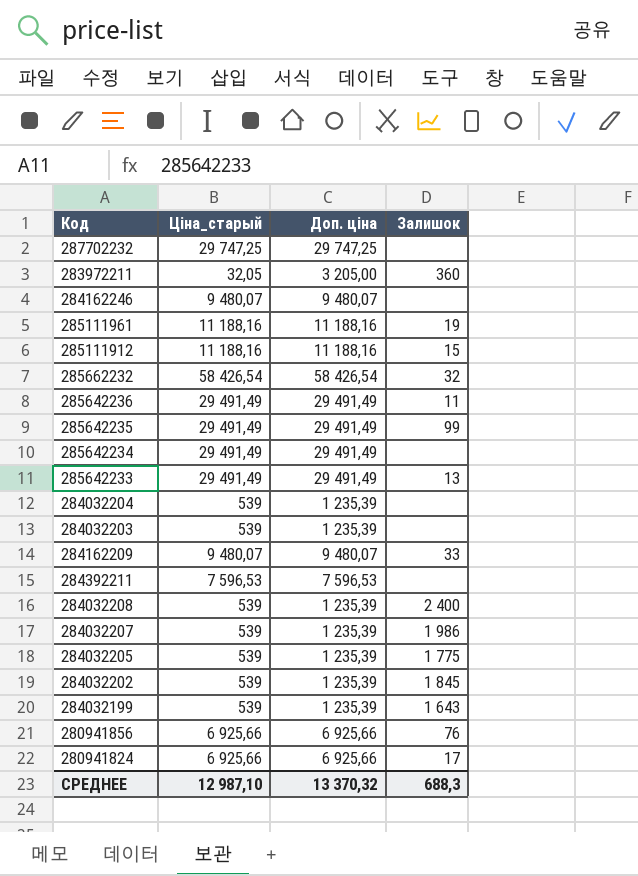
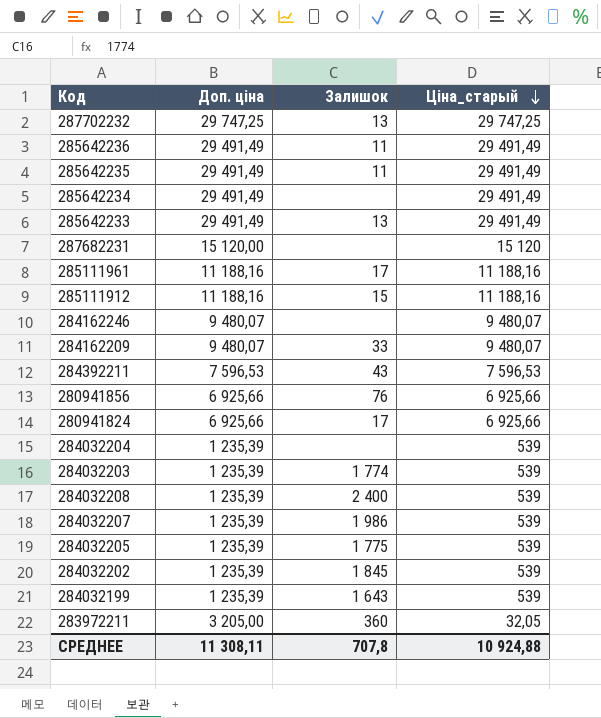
row order: none -> Ціна_старый descending
column Ціна_старый | position: 2 -> 4
row 285662232: 58 426,54 | 58 426,54 | 32 -> none
287702232 | Залишок: none -> 13
285642235 | Залишок: 99 -> 11
row 287682231: none -> 15 120,00 | none | 15 120
285111961 | Залишок: 19 -> 17
284392211 | Залишок: none -> 43
284032203 | Залишок: none -> 1 774
СРЕДНЕЕ | Доп. ціна: 13 370,32 -> 11 308,11
СРЕДНЕЕ | Залишок: 688,3 -> 707,8
СРЕДНЕЕ | Ціна_старый: 12 987,10 -> 10 924,88

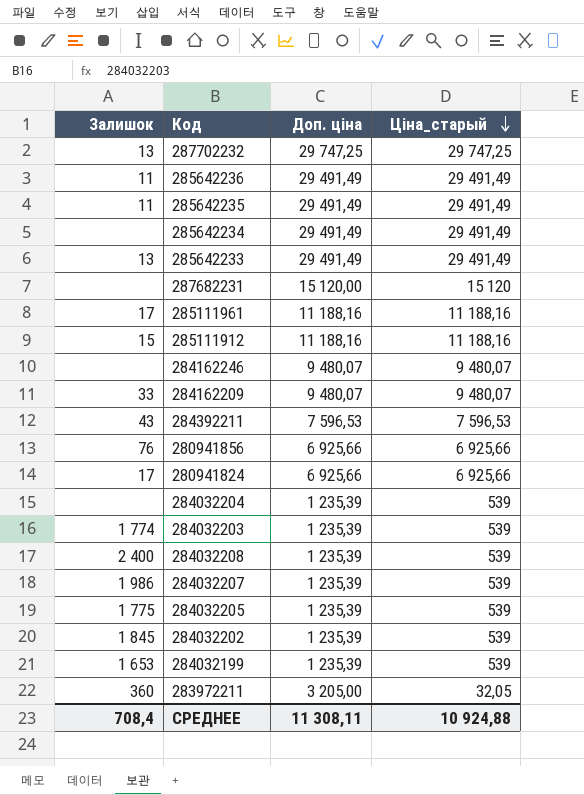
column Залишок | position: 3 -> 1
284032199 | Залишок: 1 643 -> 1 653
СРЕДНЕЕ | Залишок: 707,8 -> 708,4

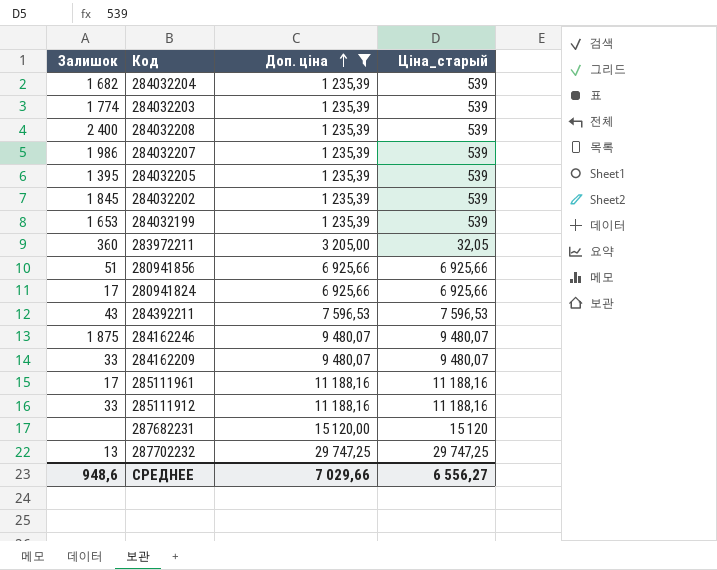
filter: none -> Доп. ціна != 29 491,49
row order: Ціна_старый descending -> Доп. ціна ascending
284032204 | Залишок: none -> 1 682
284032205 | Залишок: 1 775 -> 1 395
280941856 | Залишок: 76 -> 51
284162246 | Залишок: none -> 1 875
285111912 | Залишок: 15 -> 33
СРЕДНЕЕ | Залишок: 708,4 -> 948,6
СРЕДНЕЕ | Доп. ціна: 11 308,11 -> 7 029,66
СРЕДНЕЕ | Ціна_старый: 10 924,88 -> 6 556,27

